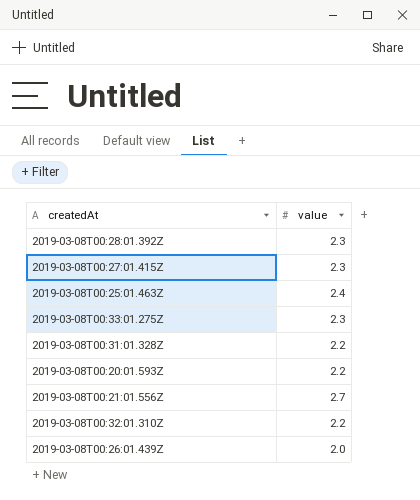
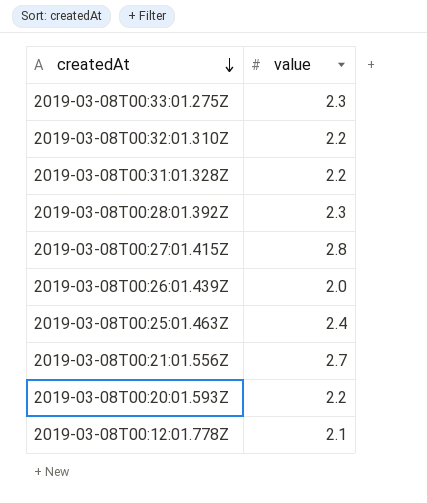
row order: none -> createdAt descending
2019-03-08T00:27:01.415Z | value: 2.3 -> 2.8
row 2019-03-08T00:12:01.778Z: none -> 2.1

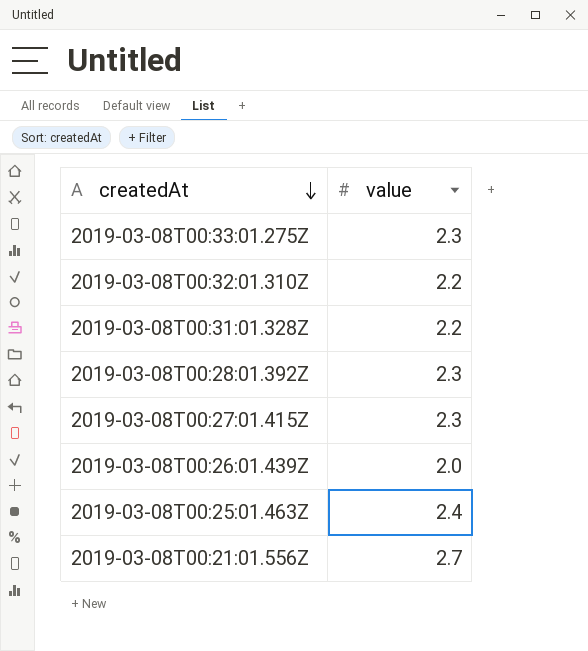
row 2019-03-08T00:20:01.593Z: 2.2 -> none
row 2019-03-08T00:12:01.778Z: 2.1 -> none
2019-03-08T00:27:01.415Z | value: 2.8 -> 2.3

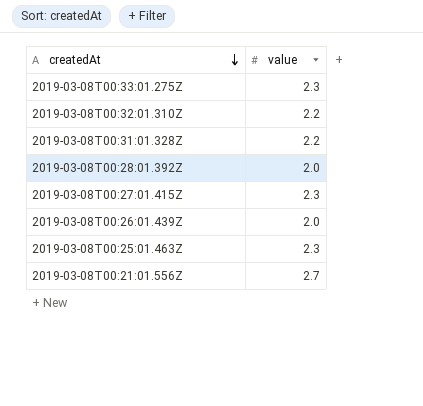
2019-03-08T00:28:01.392Z | value: 2.3 -> 2.0
2019-03-08T00:25:01.463Z | value: 2.4 -> 2.3

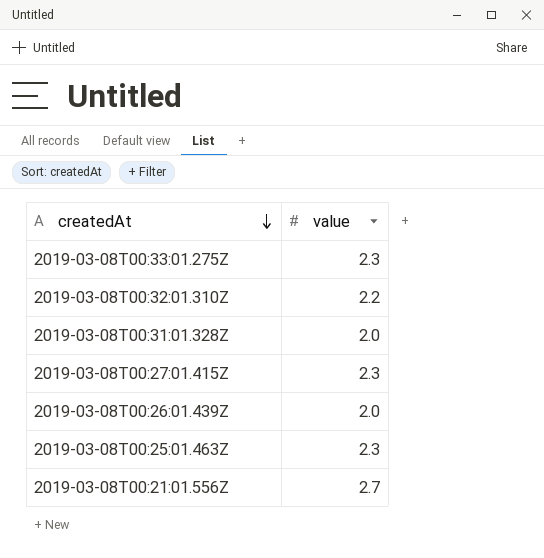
row 2019-03-08T00:28:01.392Z: 2.0 -> none
2019-03-08T00:31:01.328Z | value: 2.2 -> 2.0

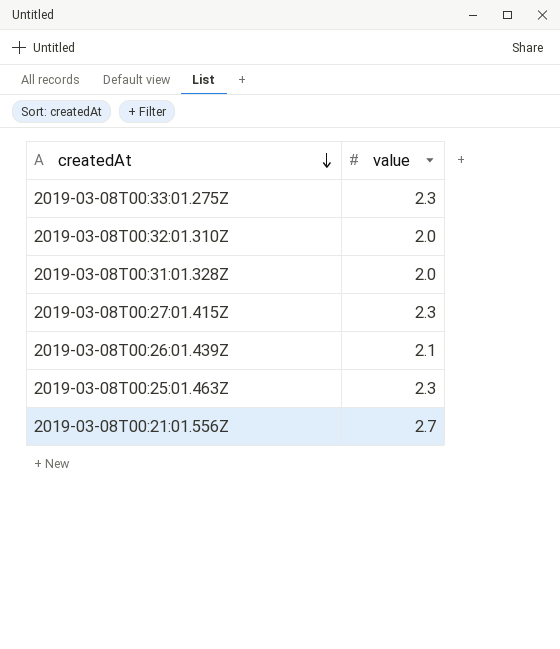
2019-03-08T00:32:01.310Z | value: 2.2 -> 2.0
2019-03-08T00:26:01.439Z | value: 2.0 -> 2.1

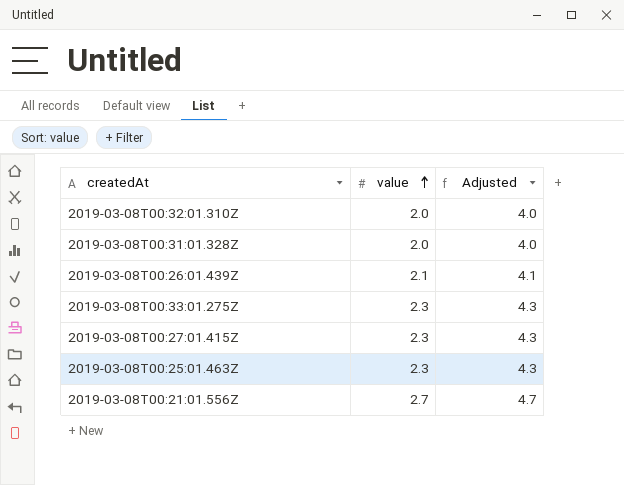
row order: createdAt descending -> value ascending
column Adjusted | formula: none -> [value] + 2

